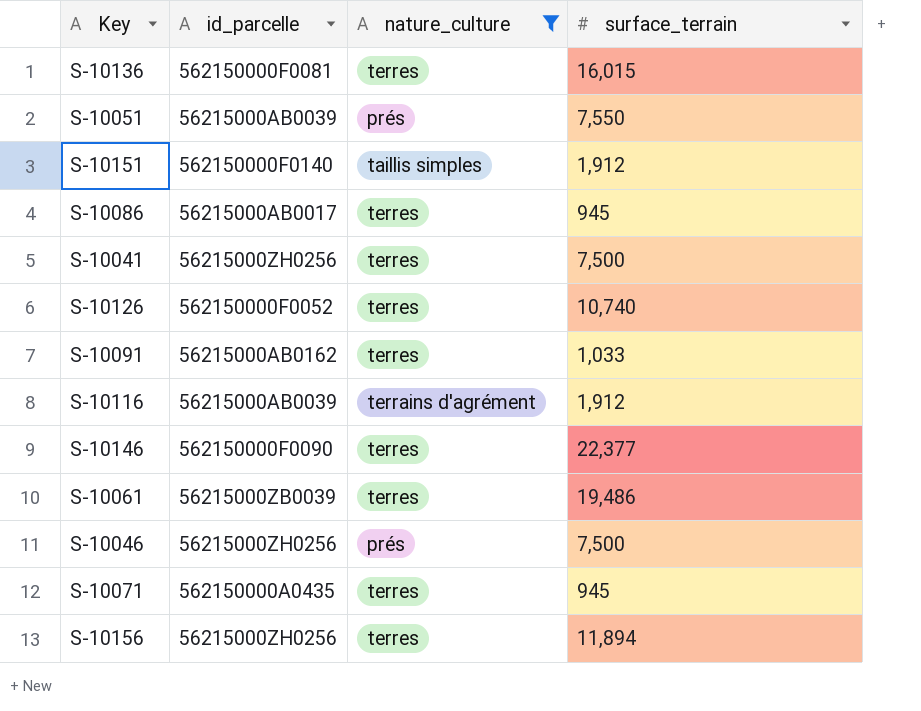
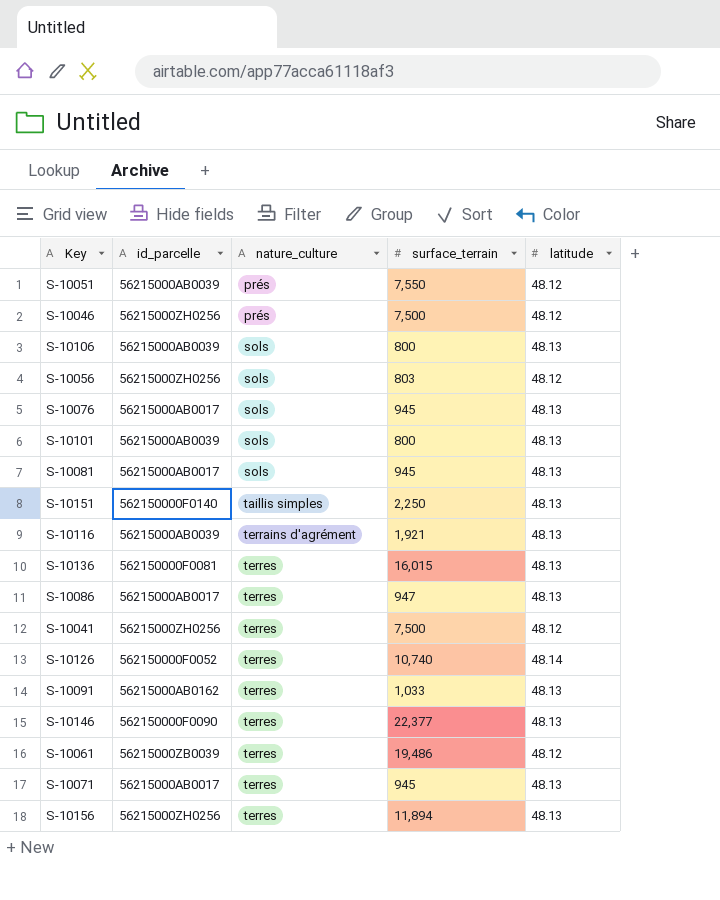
filter: nature_culture != sols -> none
row order: none -> nature_culture ascending
column latitude | position: none -> 5
S-10151 | surface_terrain: 1,912 -> 2,250
S-10116 | surface_terrain: 1,912 -> 1,921
S-10086 | surface_terrain: 945 -> 947
S-10071 | id_parcelle: 562150000A0435 -> 56215000AB0017

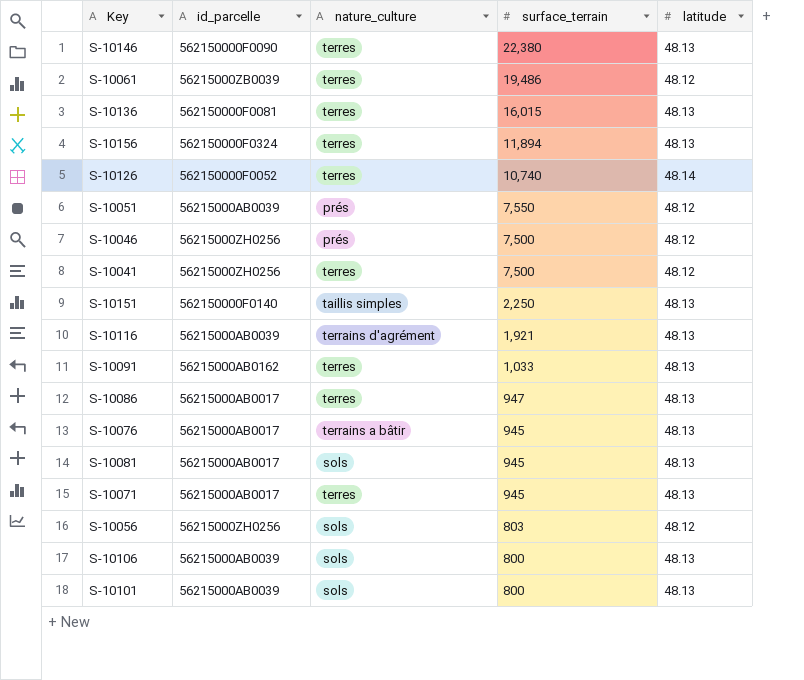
row order: nature_culture ascending -> surface_terrain descending
S-10146 | surface_terrain: 22,377 -> 22,380
S-10156 | id_parcelle: 56215000ZH0256 -> 562150000F0324
S-10076 | nature_culture: sols -> terrains a bâtir

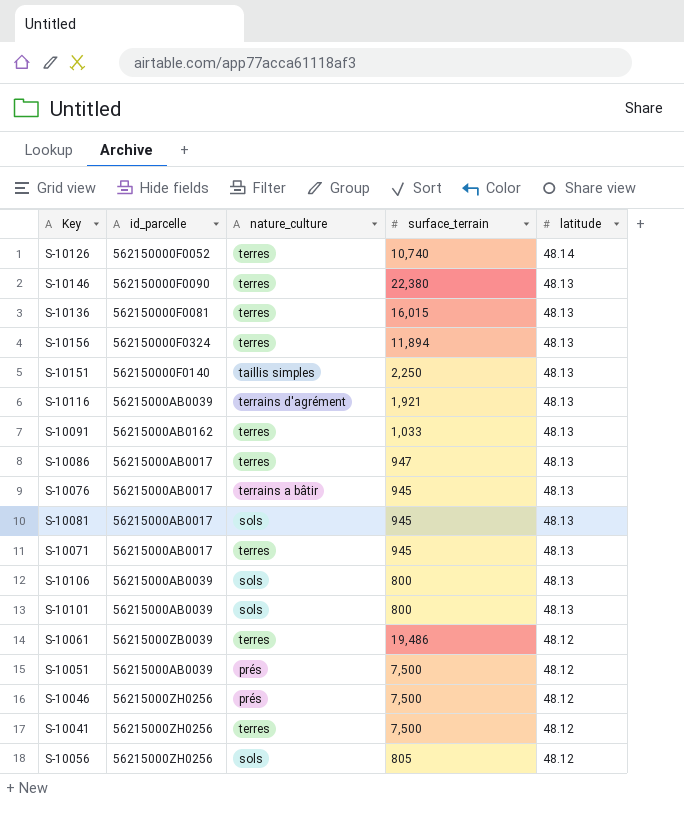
row order: surface_terrain descending -> latitude descending
S-10051 | surface_terrain: 7,550 -> 7,500
S-10056 | surface_terrain: 803 -> 805

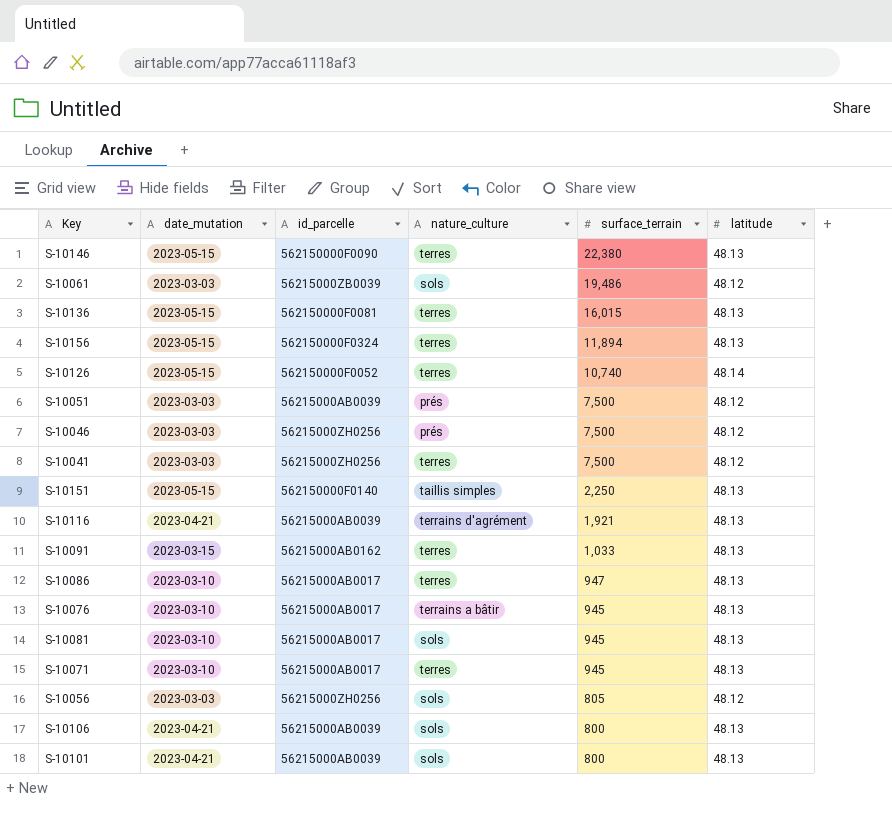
row order: latitude descending -> surface_terrain descending
column date_mutation | position: none -> 2
S-10061 | nature_culture: terres -> sols

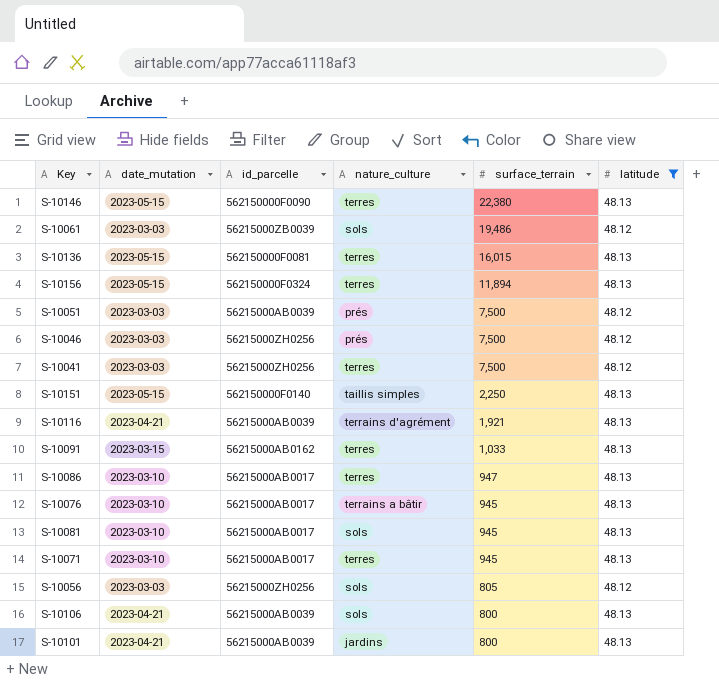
filter: none -> latitude != 48.14
S-10101 | nature_culture: sols -> jardins

